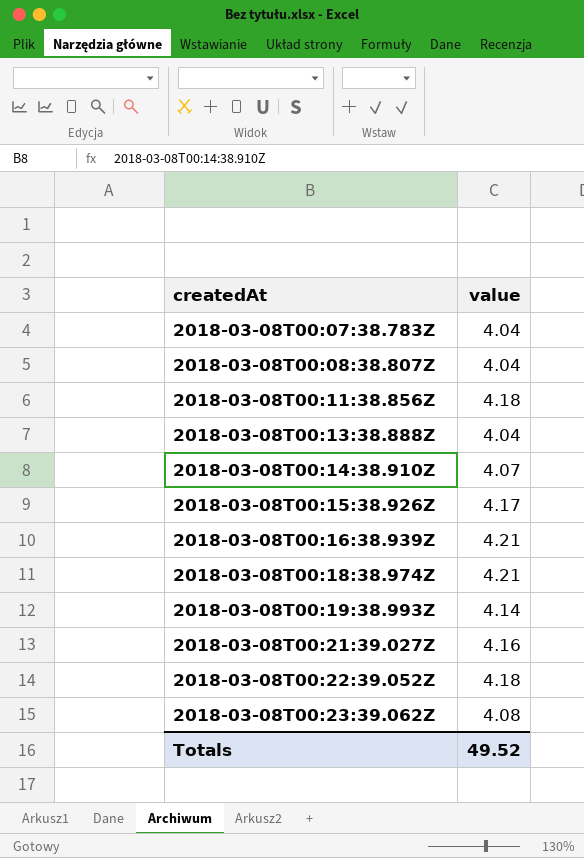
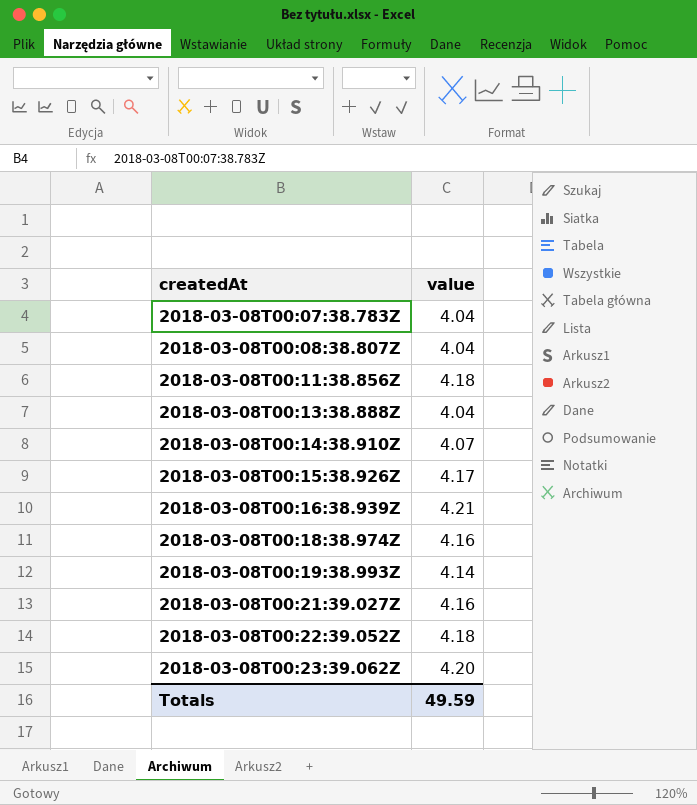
2018-03-08T00:18:38.974Z | value: 4.21 -> 4.16
2018-03-08T00:23:39.062Z | value: 4.08 -> 4.20
Totals | value: 49.52 -> 49.59

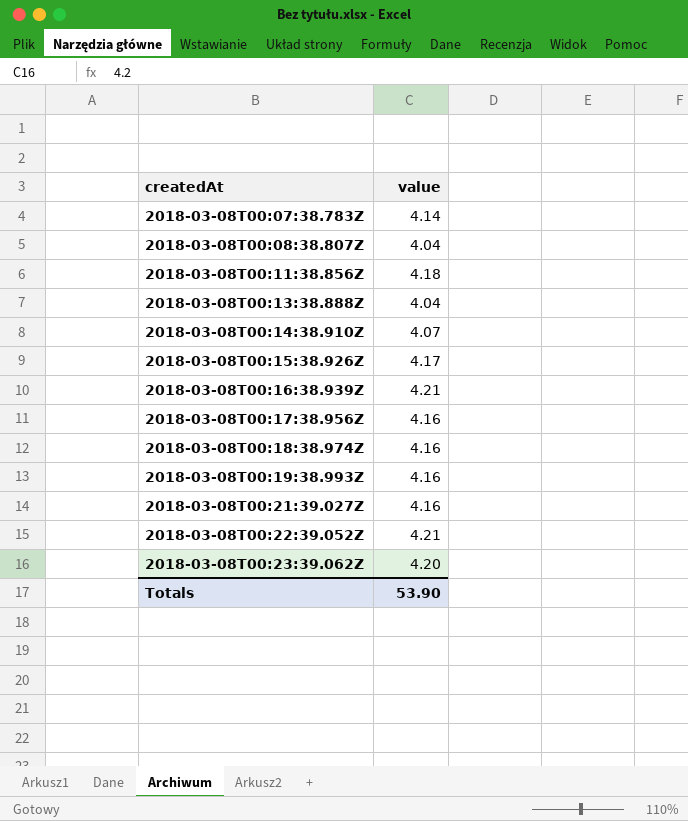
2018-03-08T00:07:38.783Z | value: 4.04 -> 4.14
row 2018-03-08T00:17:38.956Z: none -> 4.16
2018-03-08T00:19:38.993Z | value: 4.14 -> 4.16
2018-03-08T00:22:39.052Z | value: 4.18 -> 4.21
Totals | value: 49.59 -> 53.90

